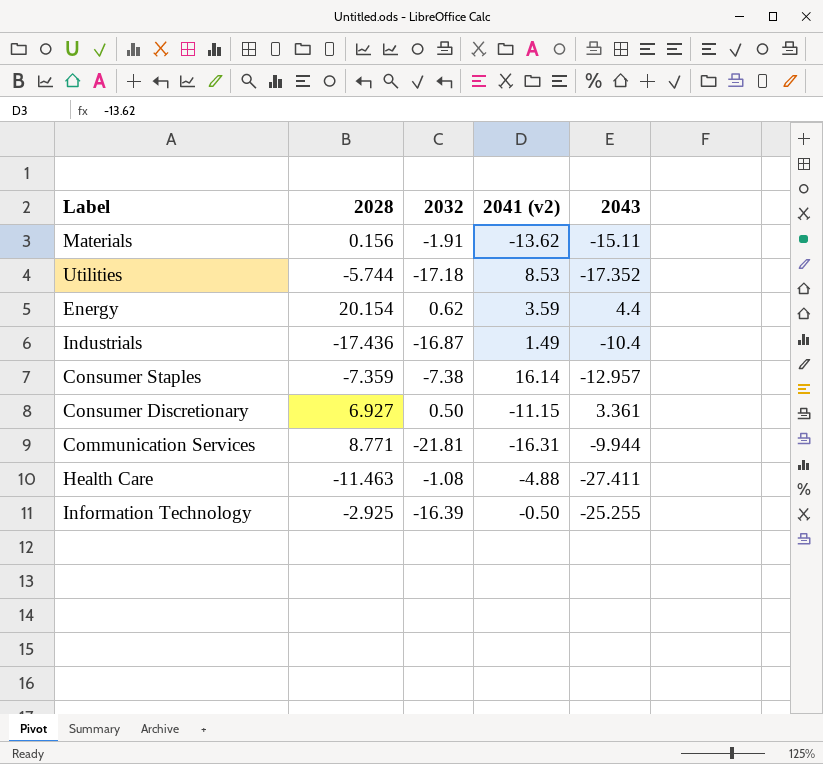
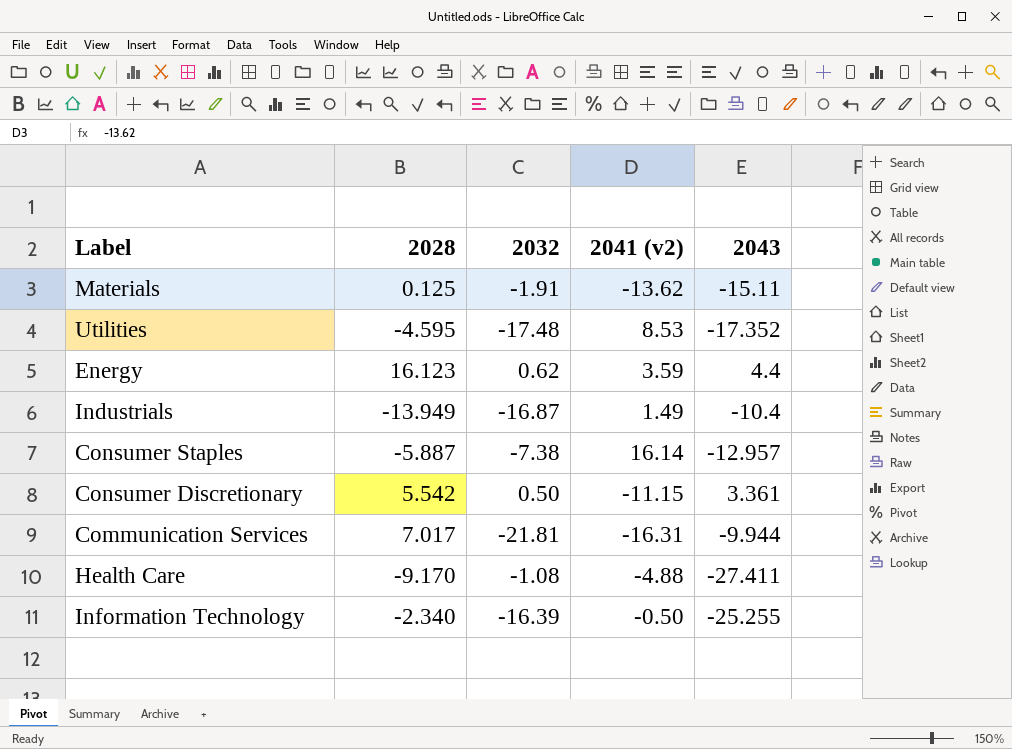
Materials | 2028: 0.156 -> 0.125
Utilities | 2028: -5.744 -> -4.595
Utilities | 2032: -17.18 -> -17.48
Energy | 2028: 20.154 -> 16.123
Industrials | 2028: -17.436 -> -13.949
Consumer Staples | 2028: -7.359 -> -5.887
Consumer Discretionary | 2028: 6.927 -> 5.542
Communication Services | 2028: 8.771 -> 7.017
Health Care | 2028: -11.463 -> -9.170
Information Technology | 2028: -2.925 -> -2.340

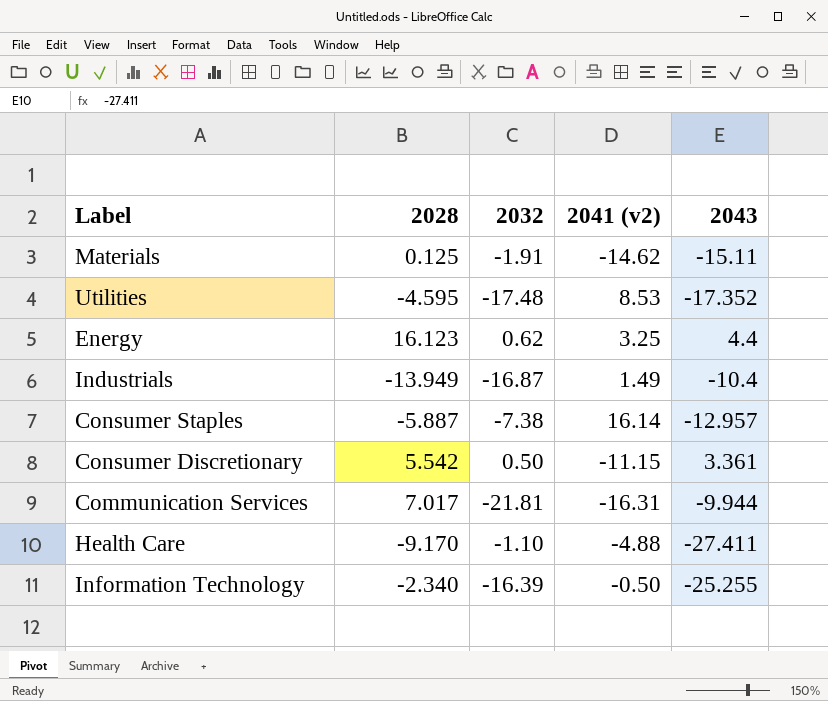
Materials | 2041 (v2): -13.62 -> -14.62
Energy | 2041 (v2): 3.59 -> 3.25
Health Care | 2032: -1.08 -> -1.10

